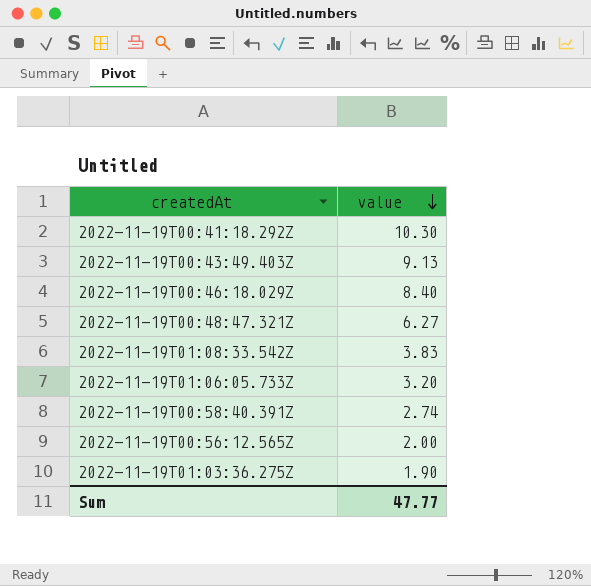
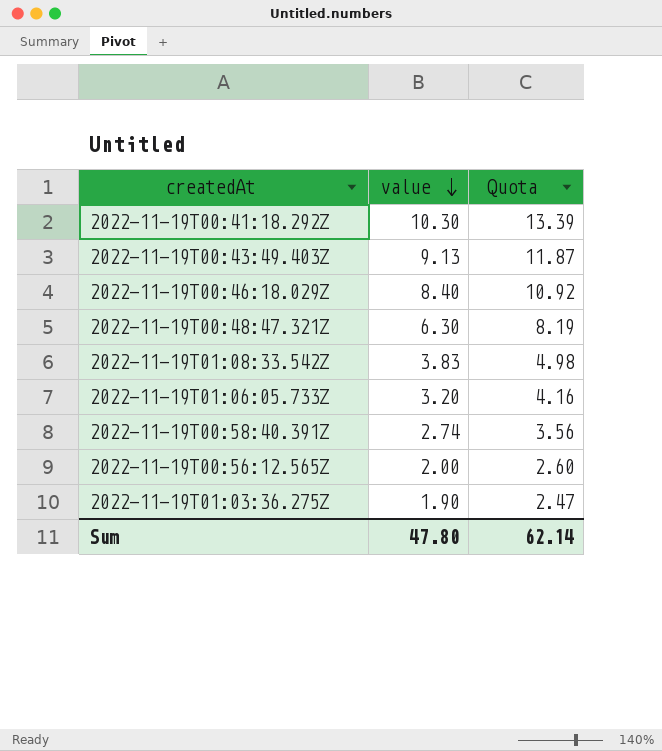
column Quota | formula: none -> [value] * 1.3
2022-11-19T00:48:47.321Z | value: 6.27 -> 6.30
Sum | value: 47.77 -> 47.80

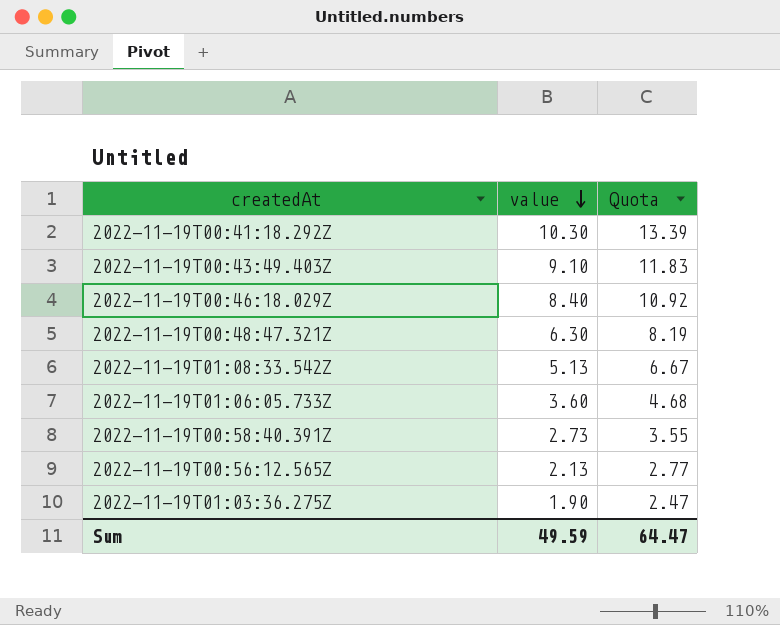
2022-11-19T00:43:49.403Z | value: 9.13 -> 9.10
2022-11-19T00:43:49.403Z | Quota: 11.87 -> 11.83
2022-11-19T01:08:33.542Z | value: 3.83 -> 5.13
2022-11-19T01:08:33.542Z | Quota: 4.98 -> 6.67
2022-11-19T01:06:05.733Z | value: 3.20 -> 3.60
2022-11-19T01:06:05.733Z | Quota: 4.16 -> 4.68
2022-11-19T00:58:40.391Z | value: 2.74 -> 2.73
2022-11-19T00:58:40.391Z | Quota: 3.56 -> 3.55
2022-11-19T00:56:12.565Z | value: 2.00 -> 2.13
2022-11-19T00:56:12.565Z | Quota: 2.60 -> 2.77
Sum | value: 47.80 -> 49.59
Sum | Quota: 62.14 -> 64.47

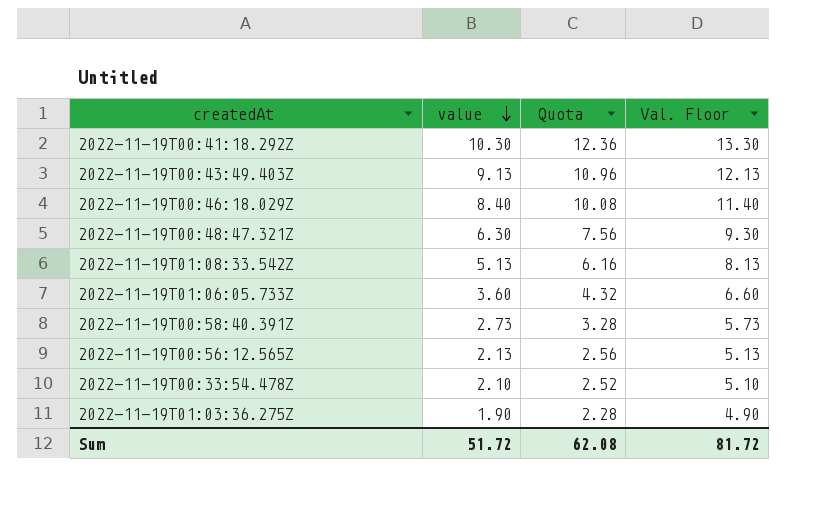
column Quota | formula: [value] * 1.3 -> [value] * 1.2
column Val. Floor | formula: none -> [value] + 3
2022-11-19T00:43:49.403Z | value: 9.10 -> 9.13
row 2022-11-19T00:33:54.478Z: none -> 2.10 | 2.52 | 5.10
Sum | value: 49.59 -> 51.72
Sum | Quota: 64.47 -> 62.08

